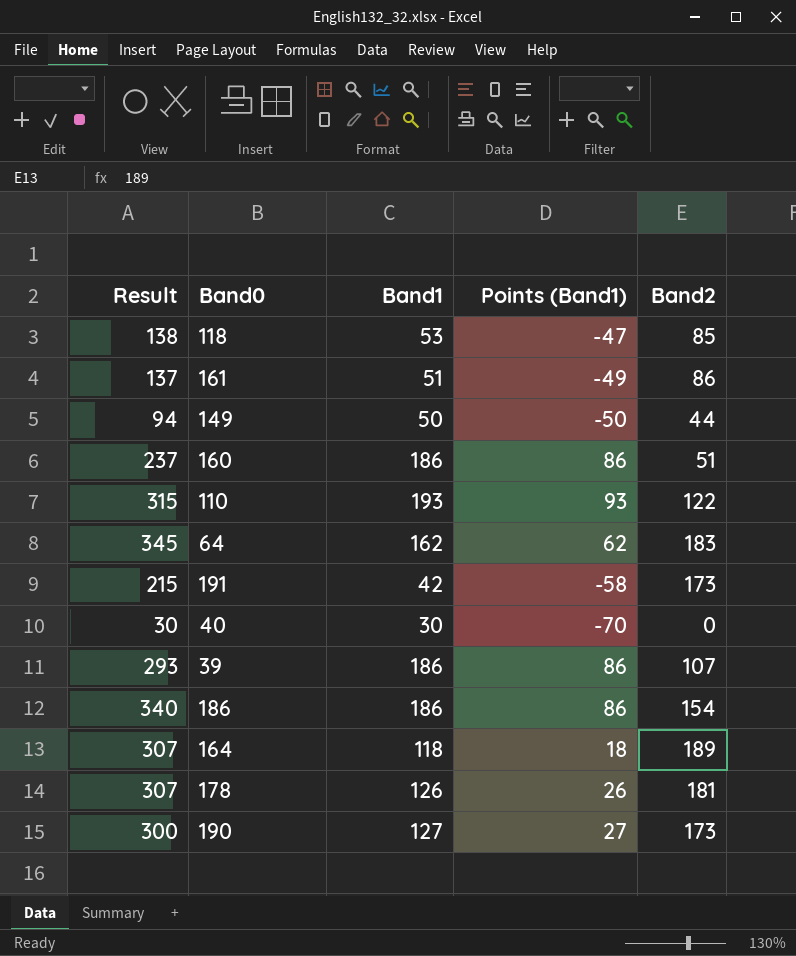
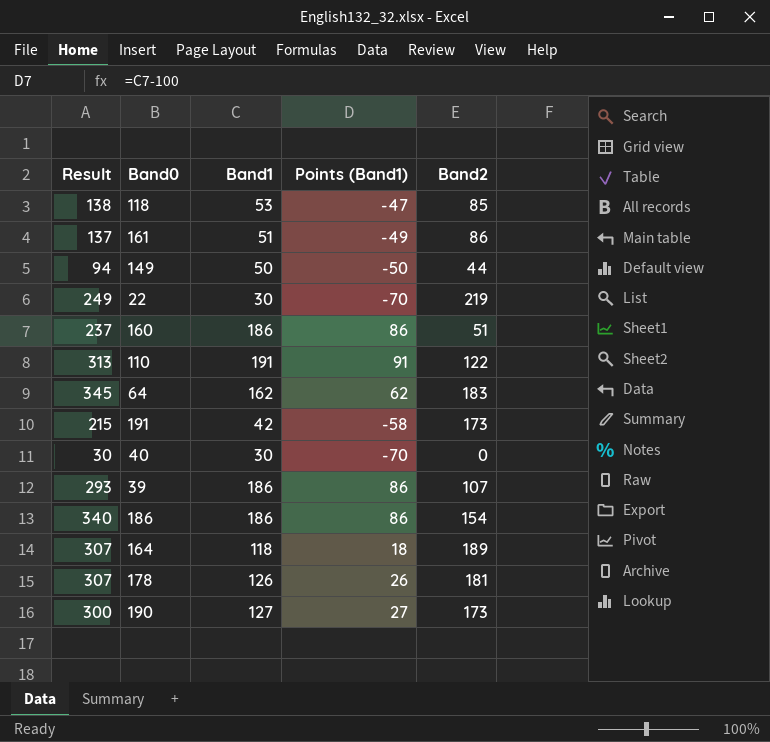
row 22: none -> 249 | 30 | -70 | 219
110 | Result: 315 -> 313
110 | Band1: 193 -> 191
110 | Points (Band1): 93 -> 91

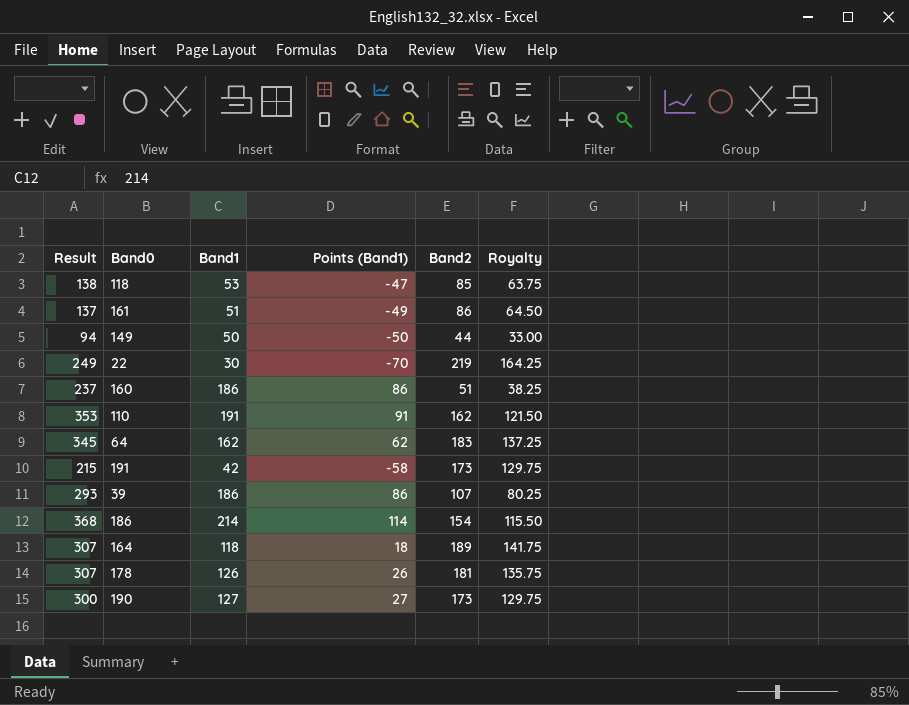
column Royalty | formula: none -> [Band2] * 0.75
row 40: 30 | 30 | -70 | 0 -> none
110 | Result: 313 -> 353
110 | Band2: 122 -> 162
186 | Result: 340 -> 368
186 | Band1: 186 -> 214
186 | Points (Band1): 86 -> 114

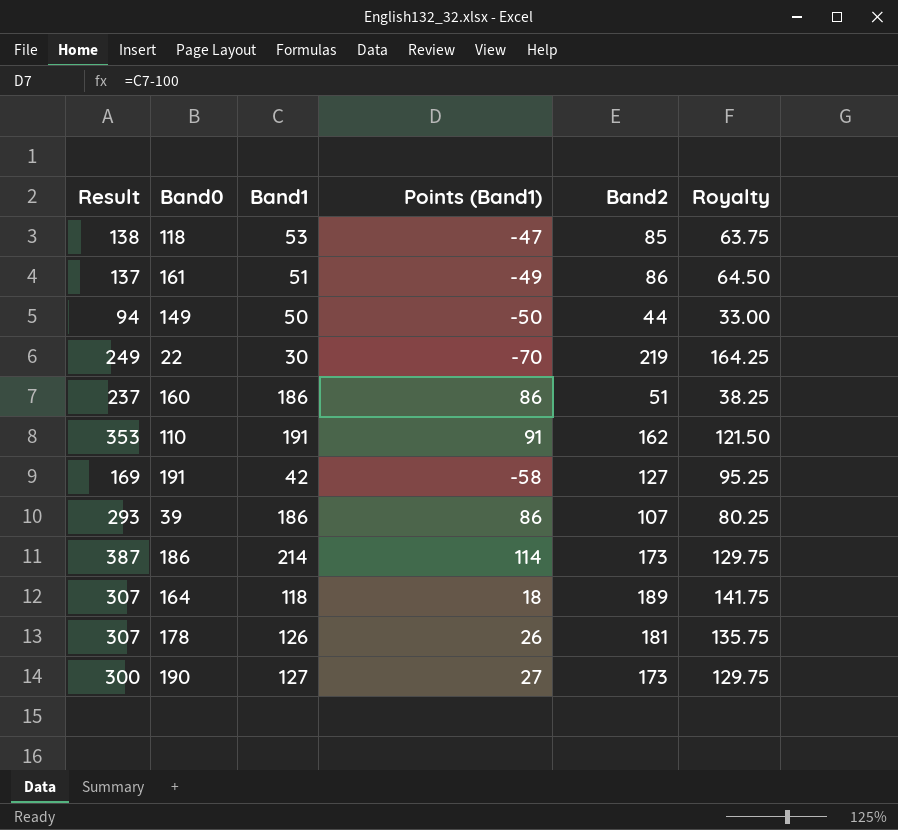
row 64: 345 | 162 | 62 | 183 | 137.25 -> none
191 | Result: 215 -> 169
191 | Band2: 173 -> 127
191 | Royalty: 129.75 -> 95.25
186 | Result: 368 -> 387
186 | Band2: 154 -> 173
186 | Royalty: 115.50 -> 129.75

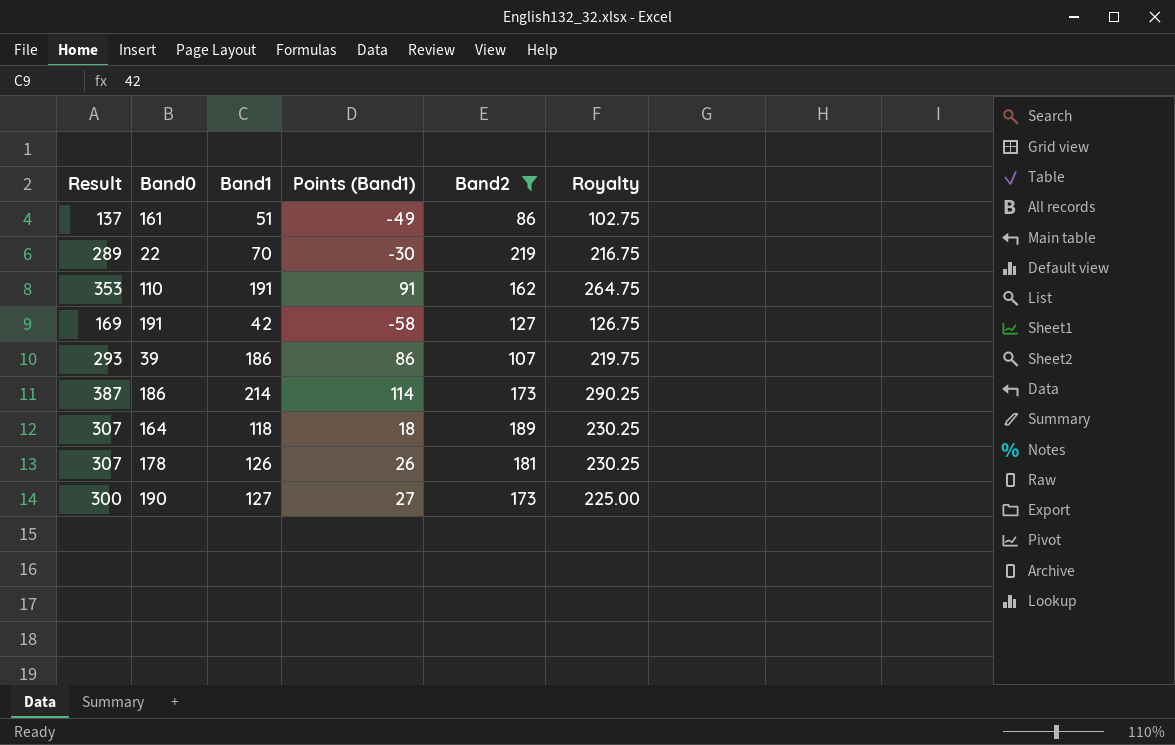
filter: none -> Band2 >= 86
column Royalty | formula: [Band2] * 0.75 -> [Result] * 0.75
22 | Result: 249 -> 289
22 | Band1: 30 -> 70
22 | Points (Band1): -70 -> -30

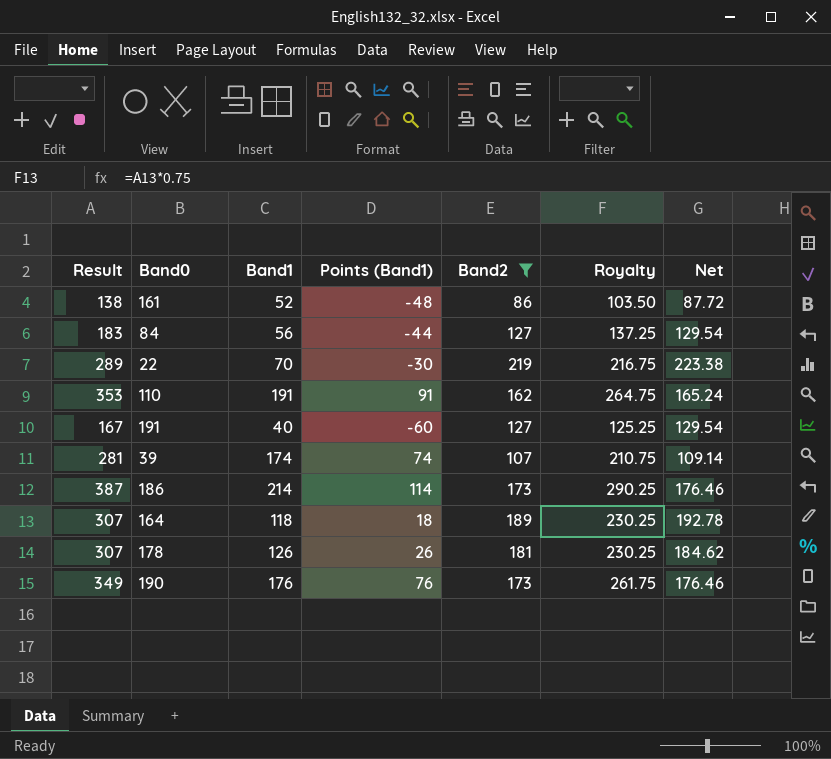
column Net | formula: none -> [Band2] * 1.02
161 | Result: 137 -> 138
161 | Band1: 51 -> 52
161 | Points (Band1): -49 -> -48
161 | Royalty: 102.75 -> 103.50
row 84: none -> 183 | 56 | -44 | 127 | 137.25 | 129.54
191 | Result: 169 -> 167
191 | Band1: 42 -> 40
191 | Points (Band1): -58 -> -60
191 | Royalty: 126.75 -> 125.25
39 | Result: 293 -> 281
39 | Band1: 186 -> 174
39 | Points (Band1): 86 -> 74
39 | Royalty: 219.75 -> 210.75
190 | Result: 300 -> 349
190 | Band1: 127 -> 176
190 | Points (Band1): 27 -> 76
190 | Royalty: 225.00 -> 261.75

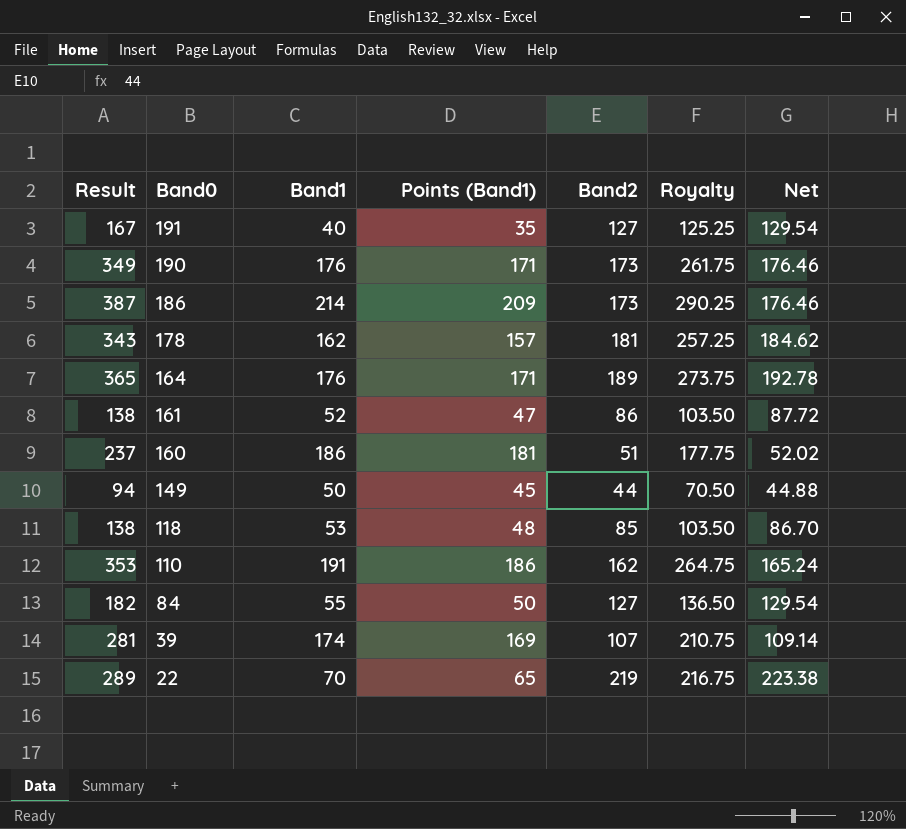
filter: Band2 >= 86 -> none
row order: none -> Band0 descending
column Points (Band1) | formula: [Band1] - 100 -> [Band1] - 5
178 | Result: 307 -> 343
178 | Band1: 126 -> 162
178 | Royalty: 230.25 -> 257.25
164 | Result: 307 -> 365
164 | Band1: 118 -> 176
164 | Royalty: 230.25 -> 273.75
84 | Result: 183 -> 182
84 | Band1: 56 -> 55
84 | Royalty: 137.25 -> 136.50

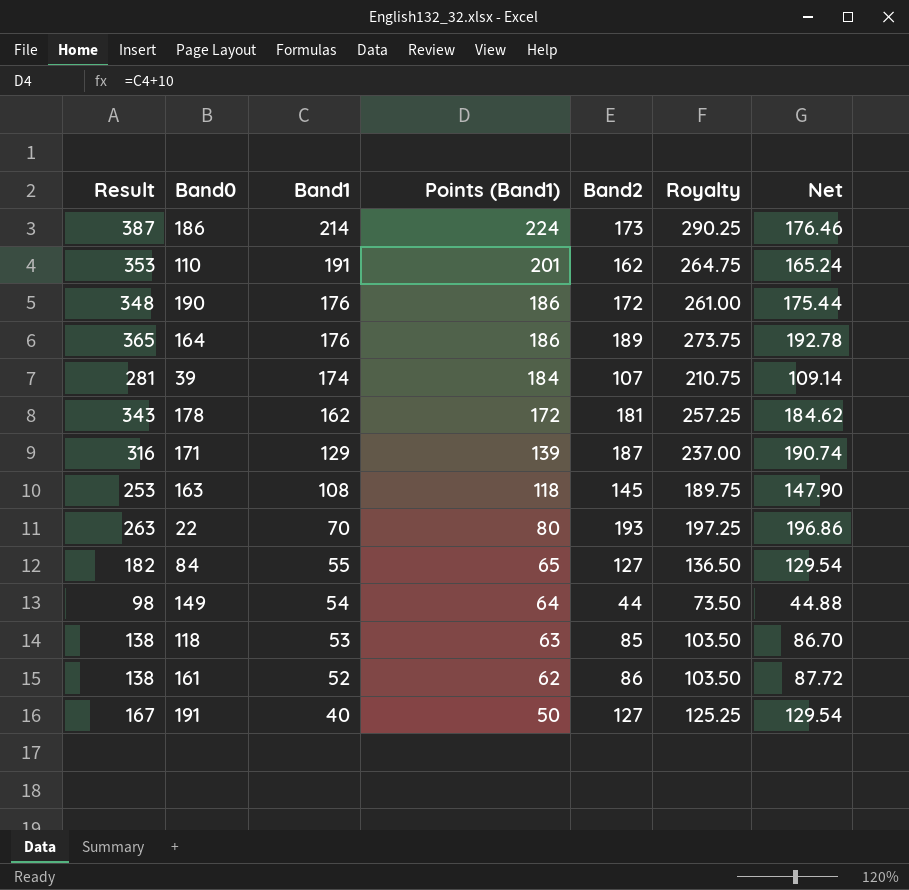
row order: Band0 descending -> Band1 descending
column Points (Band1) | formula: [Band1] - 5 -> [Band1] + 10
row 160: 237 | 186 | 181 | 51 | 177.75 | 52.02 -> none
190 | Result: 349 -> 348
190 | Band2: 173 -> 172
190 | Royalty: 261.75 -> 261.00
190 | Net: 176.46 -> 175.44
row 171: none -> 316 | 129 | 139 | 187 | 237.00 | 190.74
row 163: none -> 253 | 108 | 118 | 145 | 189.75 | 147.90
22 | Result: 289 -> 263
22 | Band2: 219 -> 193
22 | Royalty: 216.75 -> 197.25
22 | Net: 223.38 -> 196.86
149 | Result: 94 -> 98
149 | Band1: 50 -> 54
149 | Royalty: 70.50 -> 73.50

